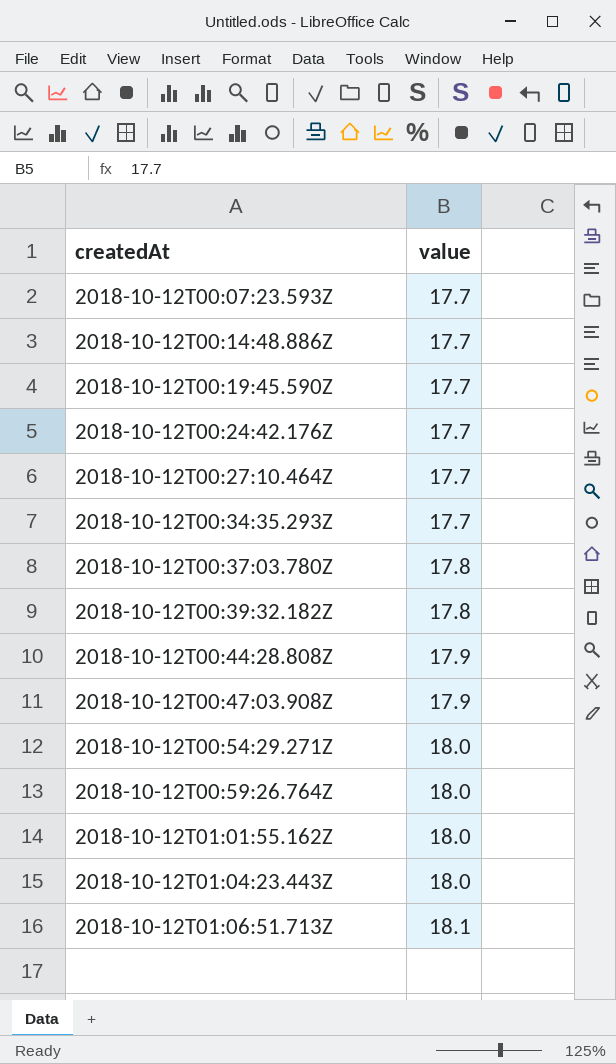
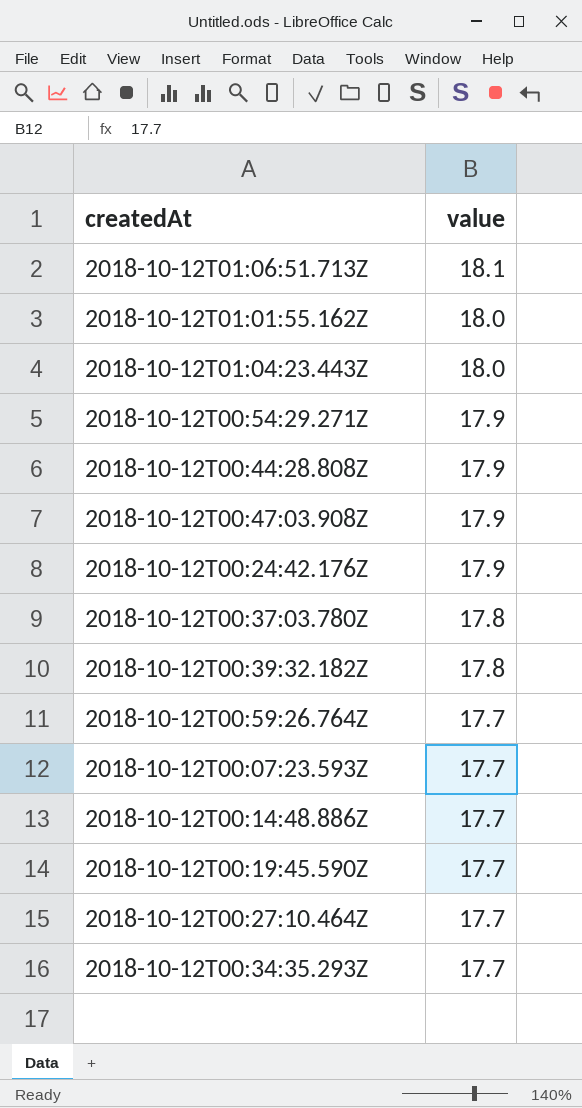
row order: createdAt ascending -> value descending
2018-10-12T00:54:29.271Z | value: 18.0 -> 17.9
2018-10-12T00:24:42.176Z | value: 17.7 -> 17.9
2018-10-12T00:59:26.764Z | value: 18.0 -> 17.7

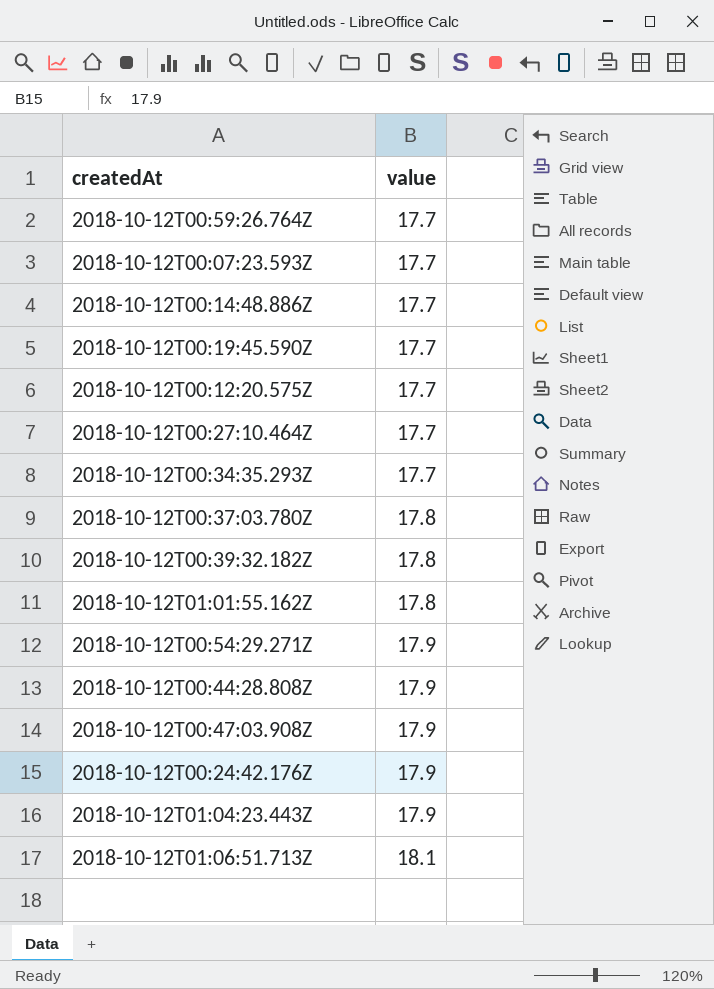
row order: value descending -> value ascending
row 2018-10-12T00:12:20.575Z: none -> 17.7
2018-10-12T01:01:55.162Z | value: 18.0 -> 17.8
2018-10-12T01:04:23.443Z | value: 18.0 -> 17.9

